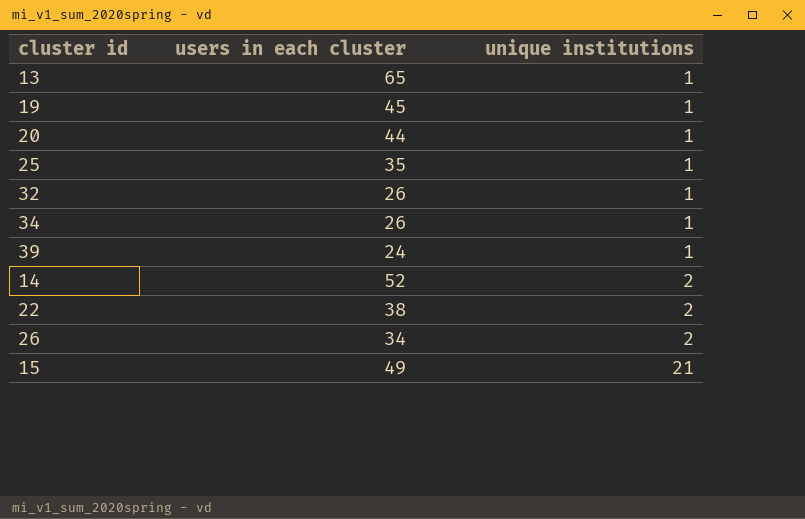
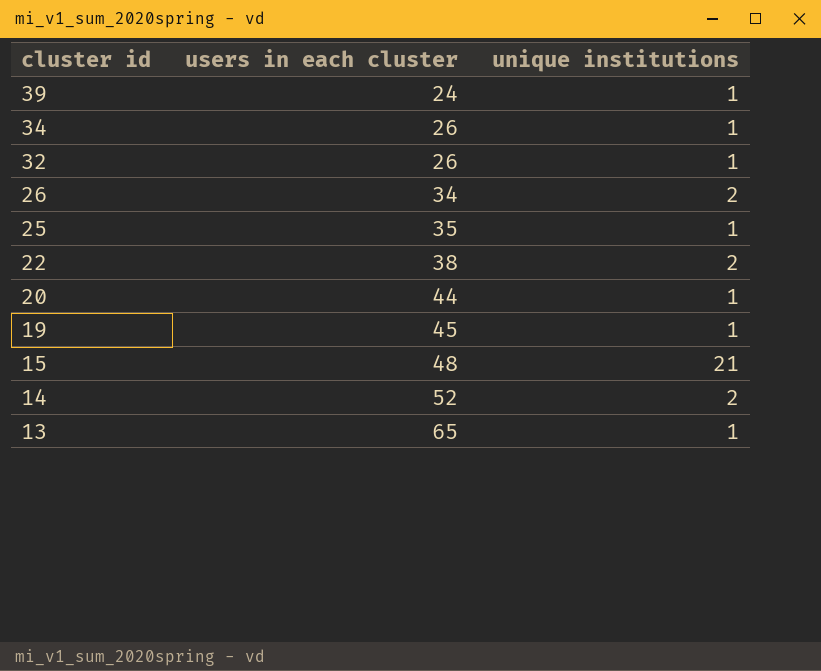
row order: unique institutions ascending -> cluster id descending
15 | users in each cluster: 49 -> 48

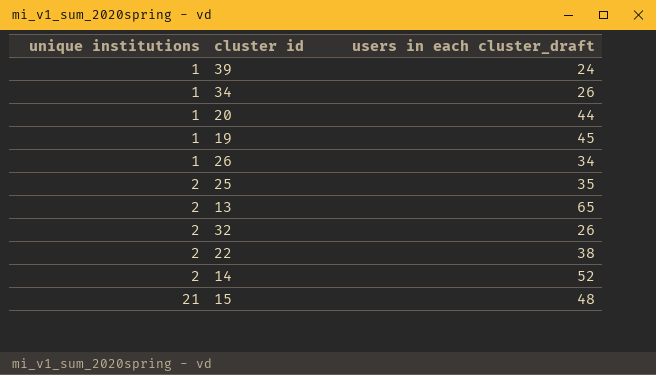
row order: cluster id descending -> unique institutions ascending
column unique institutions | position: 3 -> 1
column name: users in each cluster -> users in each cluster_draft
26 | unique institutions: 2 -> 1
25 | unique institutions: 1 -> 2
13 | unique institutions: 1 -> 2
32 | unique institutions: 1 -> 2

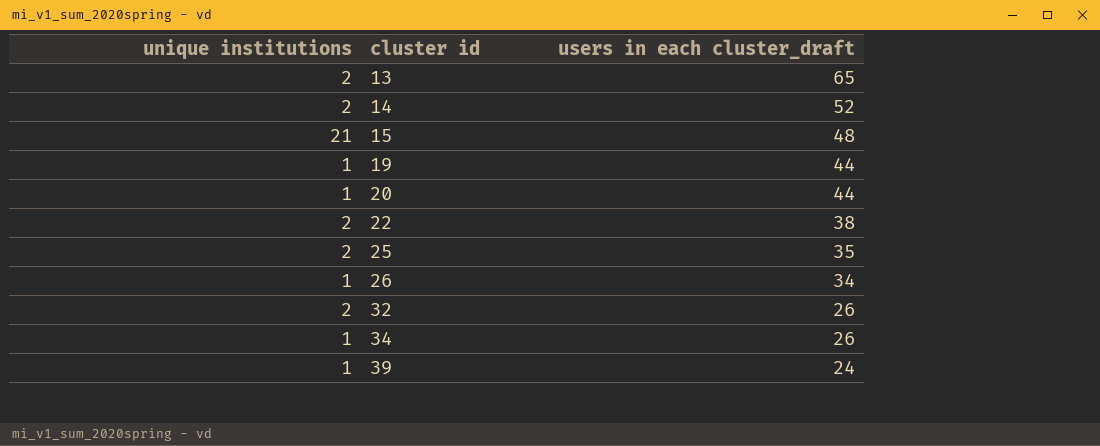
row order: unique institutions ascending -> cluster id ascending
19 | users in each cluster_draft: 45 -> 44

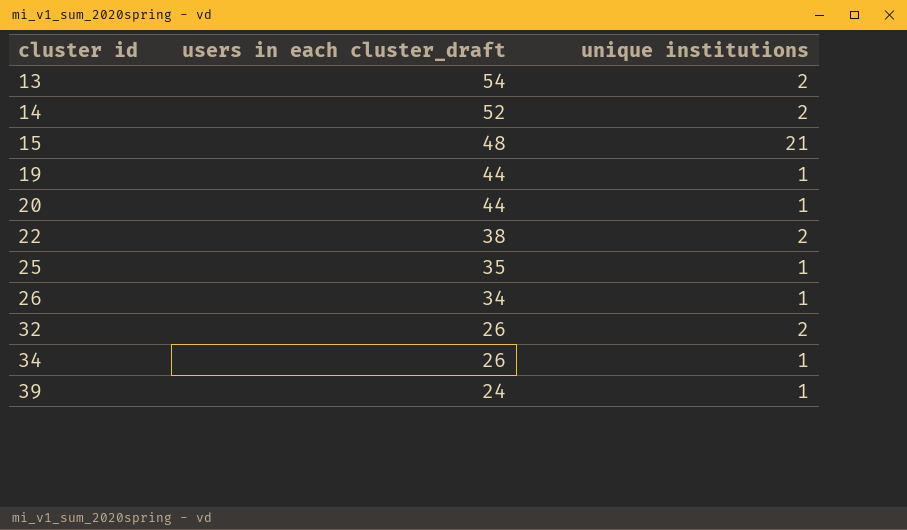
column unique institutions | position: 1 -> 3
13 | users in each cluster_draft: 65 -> 54
25 | unique institutions: 2 -> 1

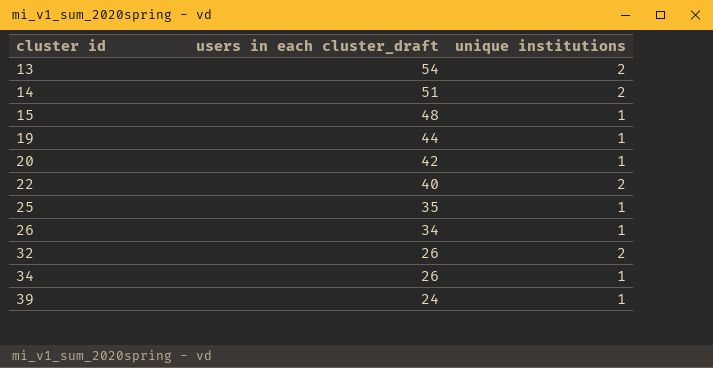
14 | users in each cluster_draft: 52 -> 51
15 | unique institutions: 21 -> 1
20 | users in each cluster_draft: 44 -> 42
22 | users in each cluster_draft: 38 -> 40

